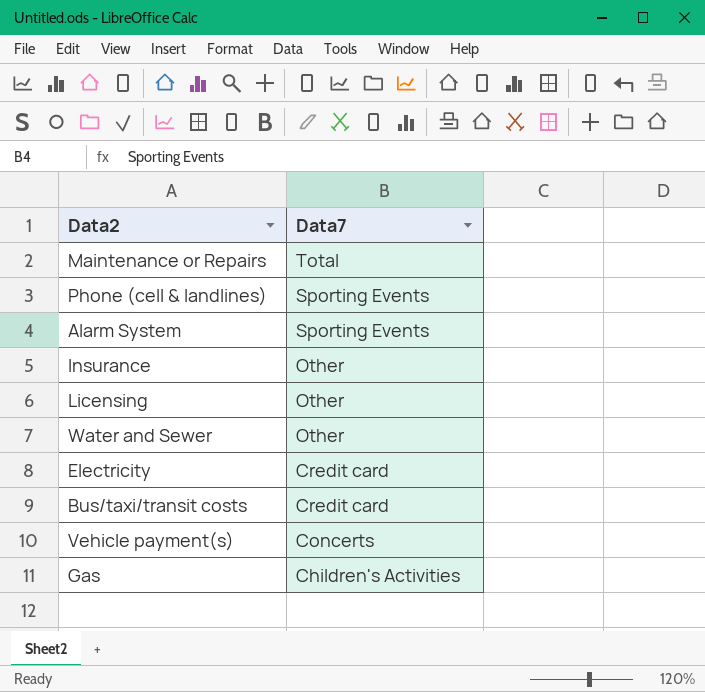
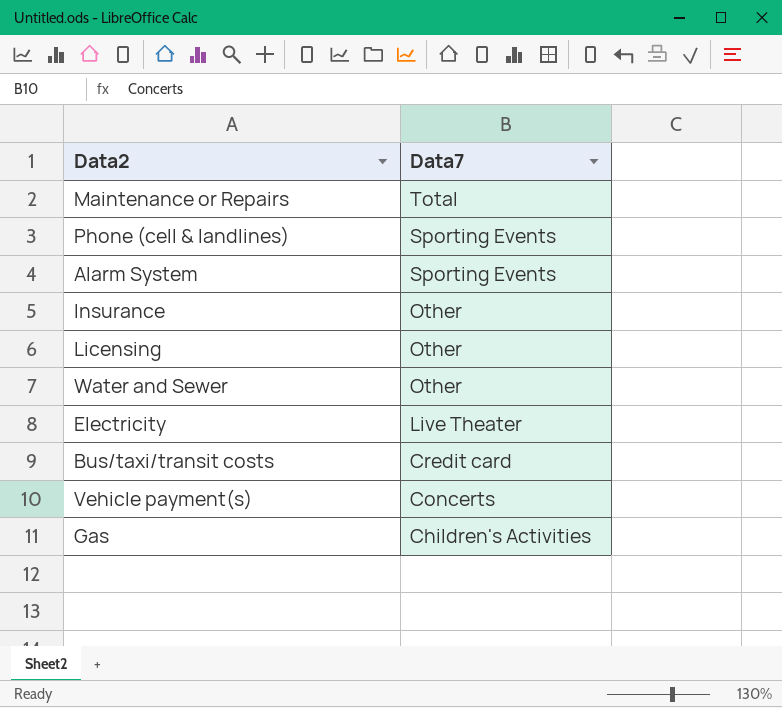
Electricity | Data7: Credit card -> Live Theater

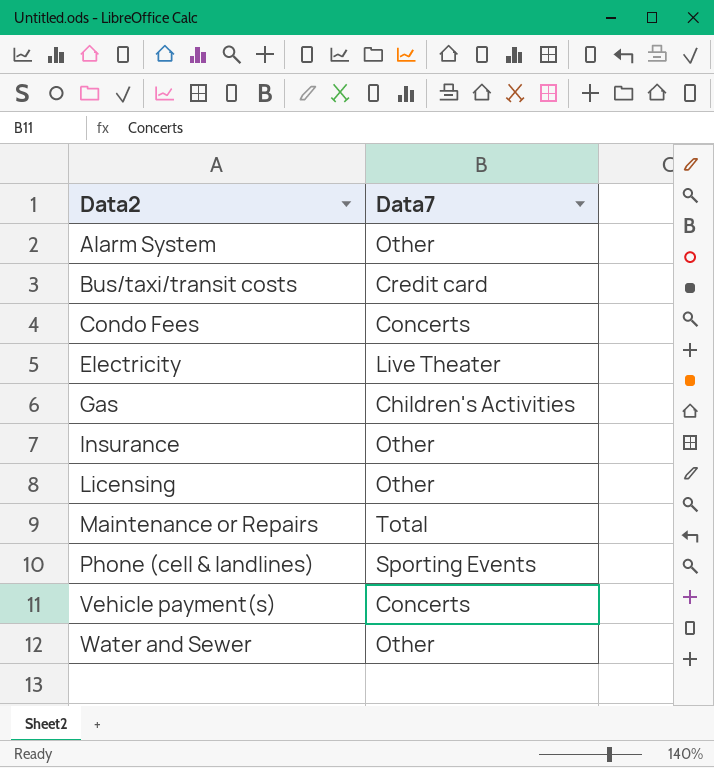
row order: Data7 descending -> Data2 ascending
Alarm System | Data7: Sporting Events -> Other
row Condo Fees: none -> Concerts

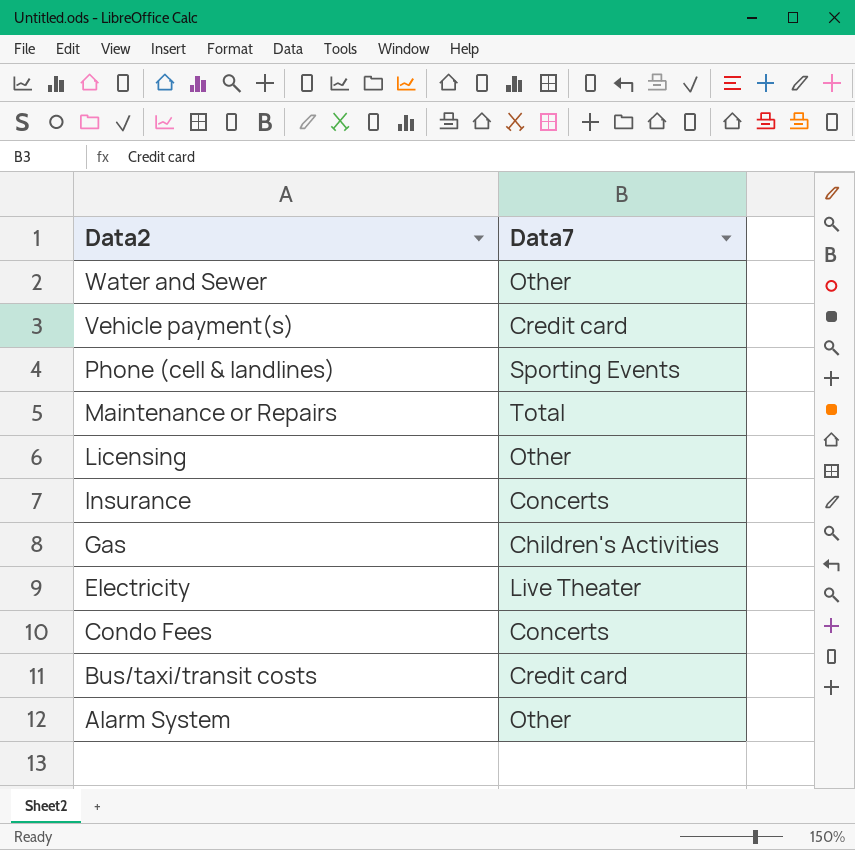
row order: Data2 ascending -> Data2 descending
Vehicle payment(s) | Data7: Concerts -> Credit card
Insurance | Data7: Other -> Concerts

